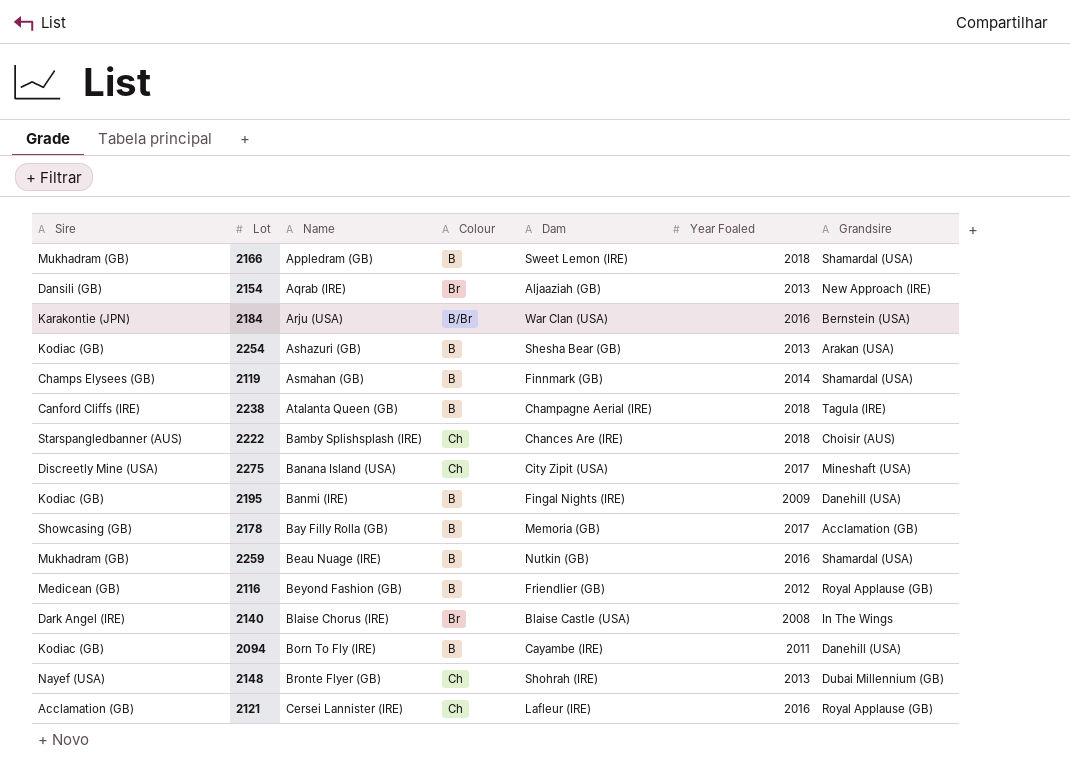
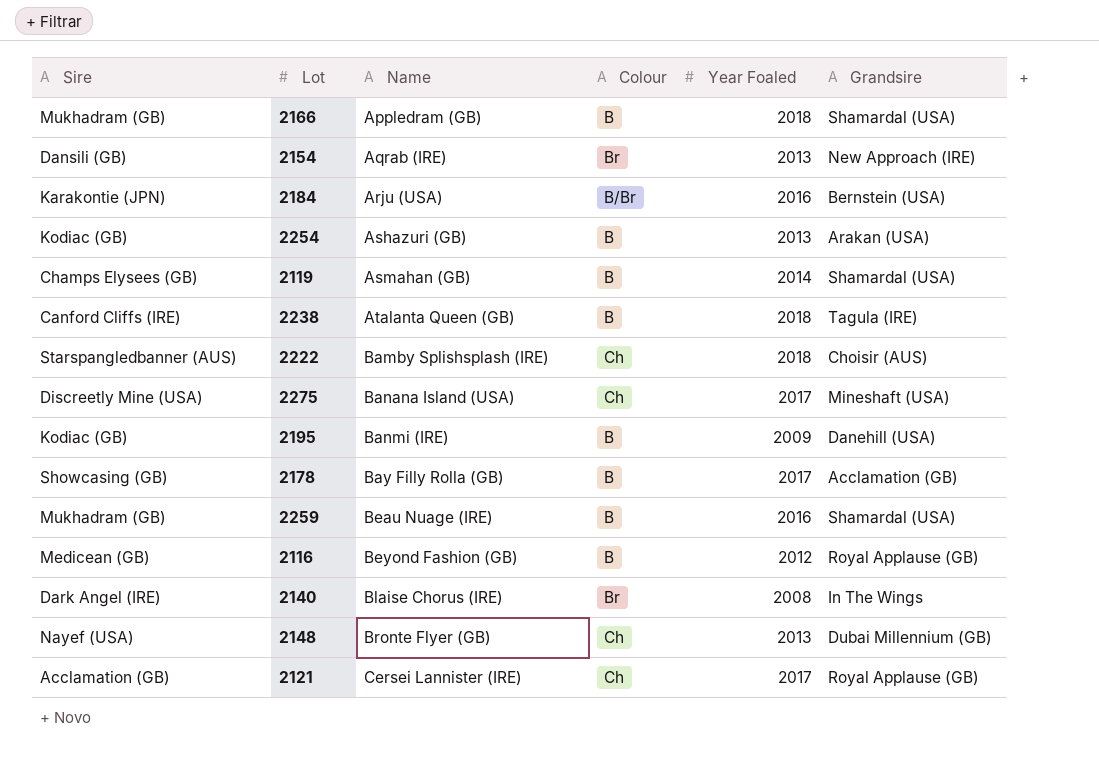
column Dam | position: 5 -> none
row 2094: Kodiac (GB) | Born To Fly (IRE) | B | Cayambe (IRE) | 2011 | Danehill (USA) -> none
2121 | Year Foaled: 2016 -> 2017

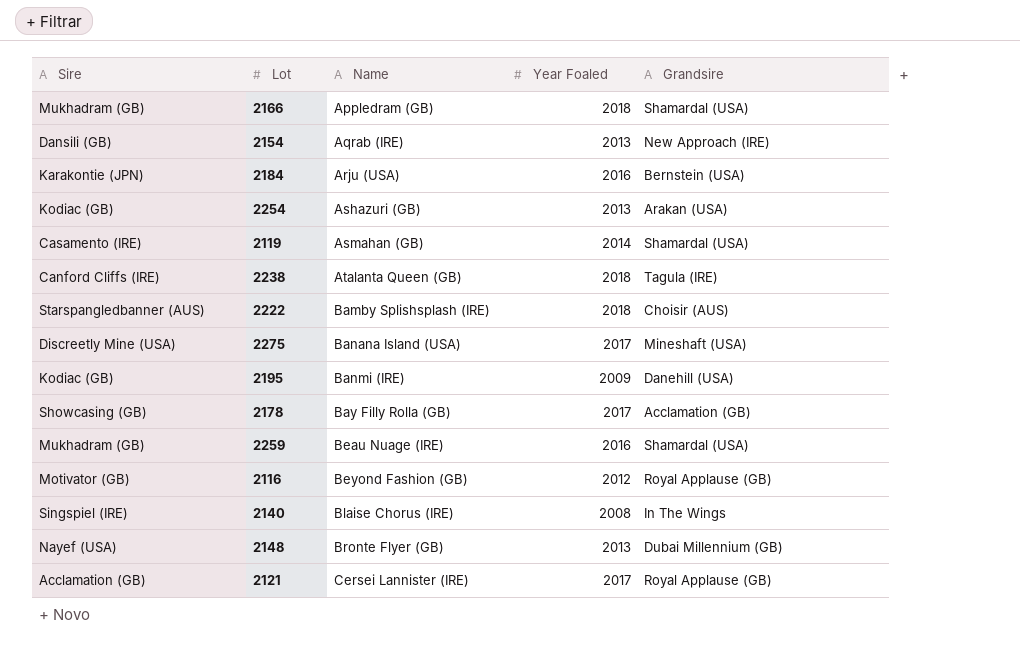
column Colour | position: 4 -> none
2119 | Sire: Champs Elysees (GB) -> Casamento (IRE)
2116 | Sire: Medicean (GB) -> Motivator (GB)
2140 | Sire: Dark Angel (IRE) -> Singspiel (IRE)

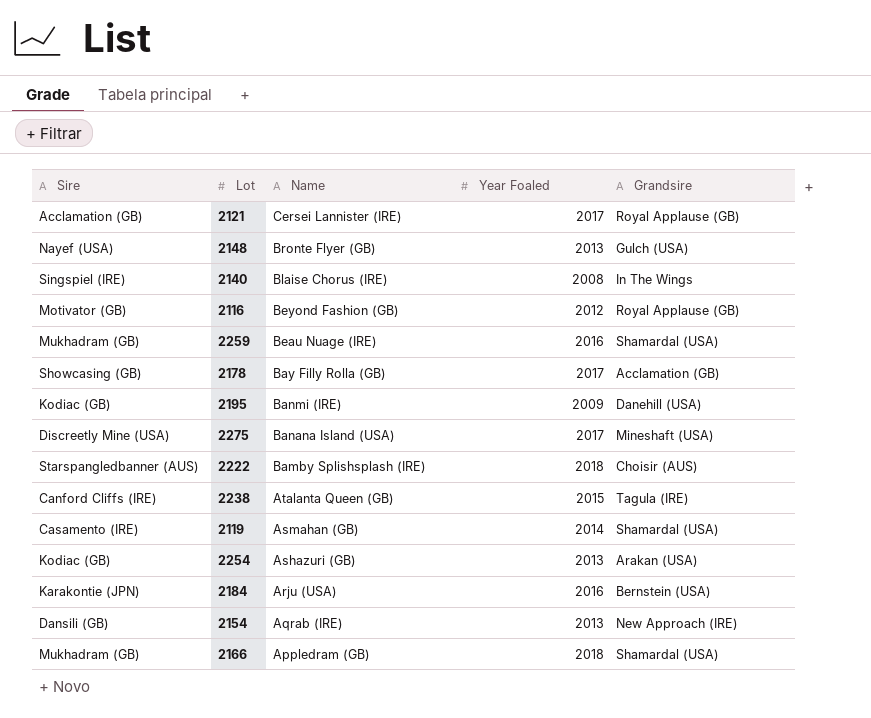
row order: Name ascending -> Name descending
2148 | Grandsire: Dubai Millennium (GB) -> Gulch (USA)
2238 | Year Foaled: 2018 -> 2015

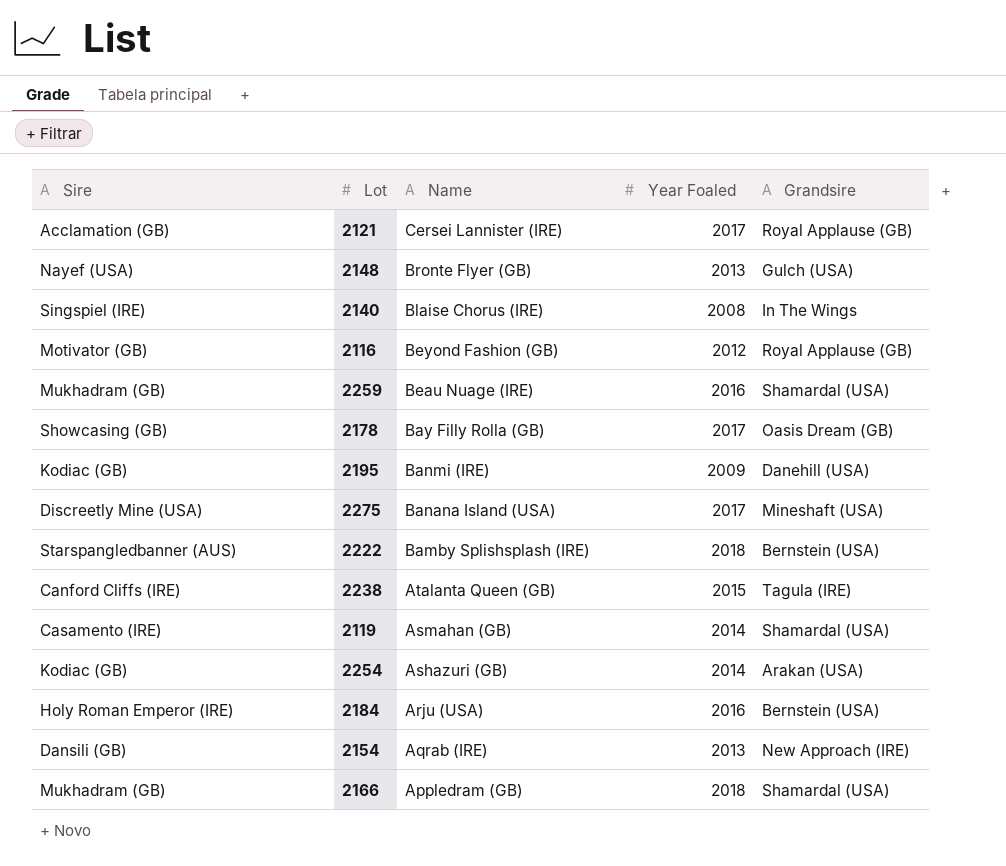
2178 | Grandsire: Acclamation (GB) -> Oasis Dream (GB)
2222 | Grandsire: Choisir (AUS) -> Bernstein (USA)
2254 | Year Foaled: 2013 -> 2014
2184 | Sire: Karakontie (JPN) -> Holy Roman Emperor (IRE)

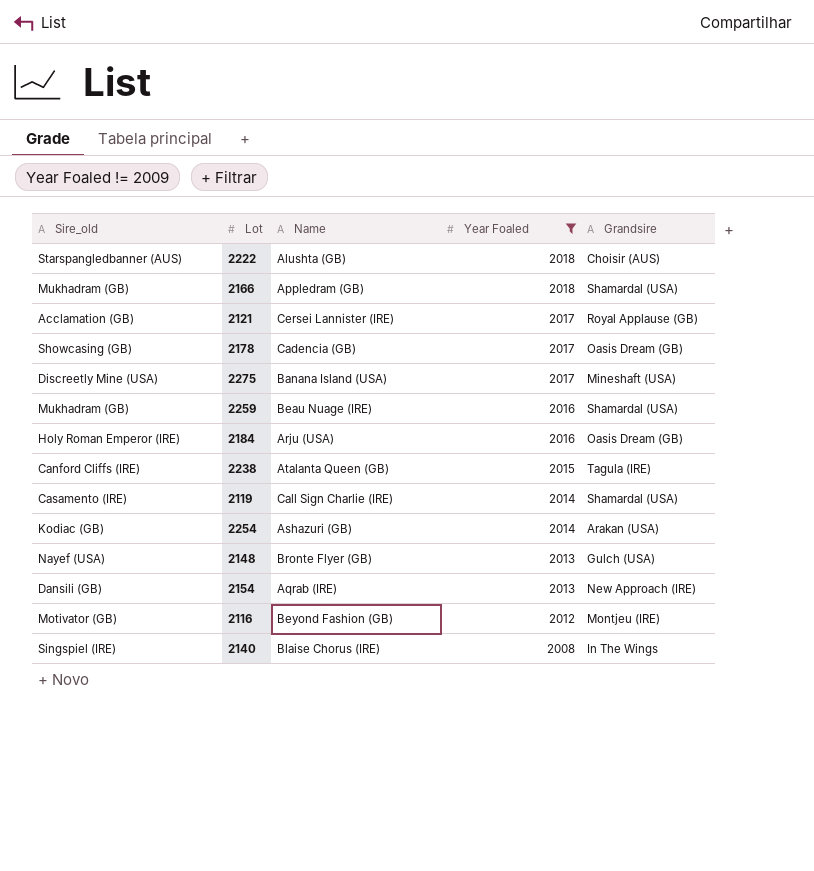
filter: none -> Year Foaled != 2009
row order: Name descending -> Year Foaled descending
column name: Sire -> Sire_old
2222 | Name: Bamby Splishsplash (IRE) -> Alushta (GB)
2222 | Grandsire: Bernstein (USA) -> Choisir (AUS)
2178 | Name: Bay Filly Rolla (GB) -> Cadencia (GB)
2184 | Grandsire: Bernstein (USA) -> Oasis Dream (GB)
2119 | Name: Asmahan (GB) -> Call Sign Charlie (IRE)
2116 | Grandsire: Royal Applause (GB) -> Montjeu (IRE)

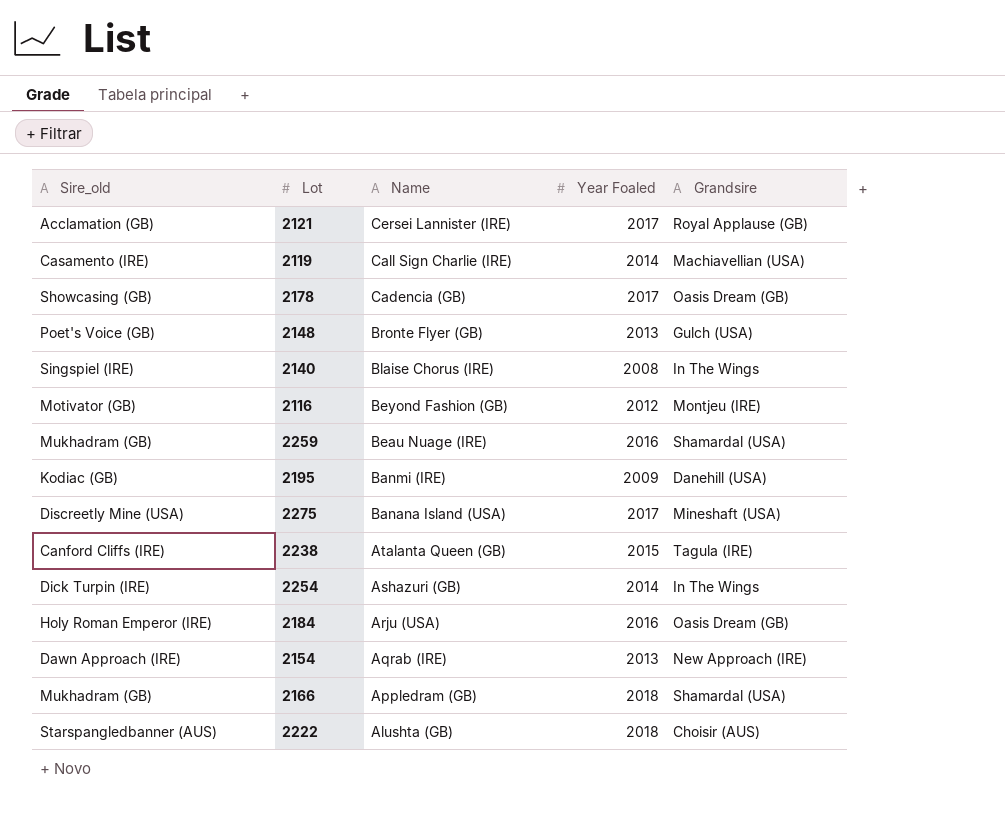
filter: Year Foaled != 2009 -> none
row order: Year Foaled descending -> Name descending
2119 | Grandsire: Shamardal (USA) -> Machiavellian (USA)
2148 | Sire_old: Nayef (USA) -> Poet's Voice (GB)
2254 | Sire_old: Kodiac (GB) -> Dick Turpin (IRE)
2254 | Grandsire: Arakan (USA) -> In The Wings
2154 | Sire_old: Dansili (GB) -> Dawn Approach (IRE)

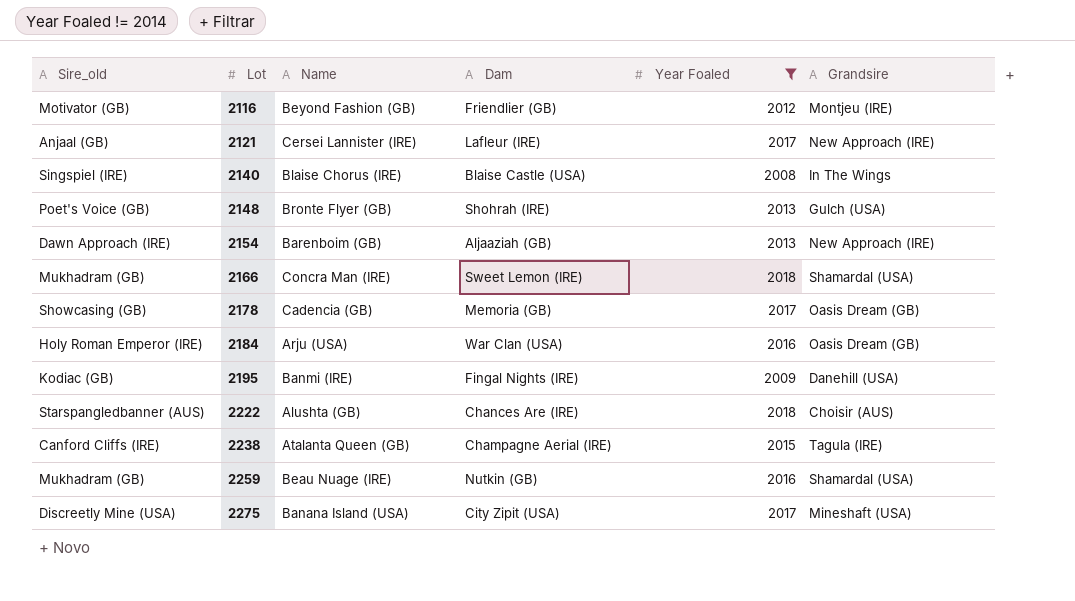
filter: none -> Year Foaled != 2014
row order: Name descending -> Lot ascending
column Dam | position: none -> 4
2121 | Sire_old: Acclamation (GB) -> Anjaal (GB)
2121 | Grandsire: Royal Applause (GB) -> New Approach (IRE)
2154 | Name: Aqrab (IRE) -> Barenboim (GB)
2166 | Name: Appledram (GB) -> Concra Man (IRE)

